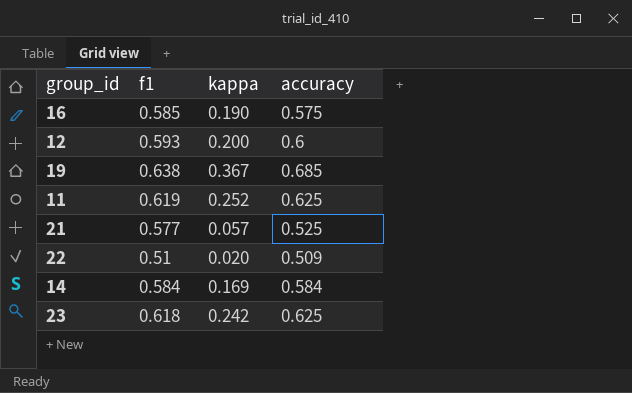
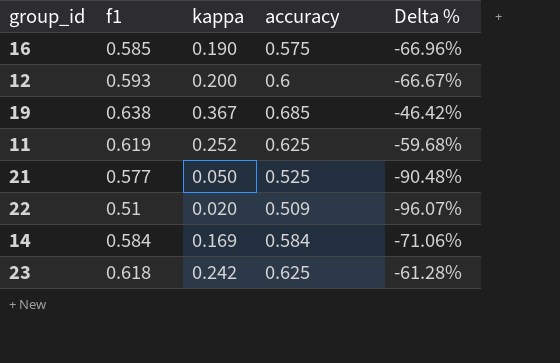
column Delta % | formula: none -> ([kappa] - [accuracy]) / [accuracy]
21 | kappa: 0.057 -> 0.050

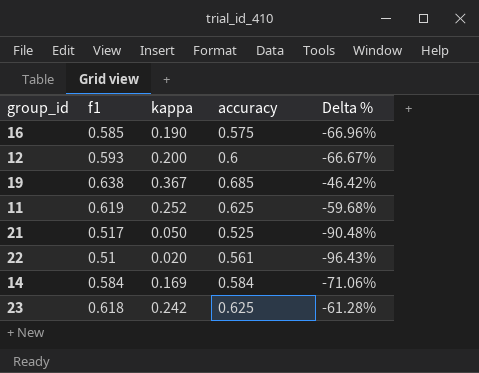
21 | f1: 0.577 -> 0.517
22 | accuracy: 0.509 -> 0.561
22 | Delta %: -96.07% -> -96.43%

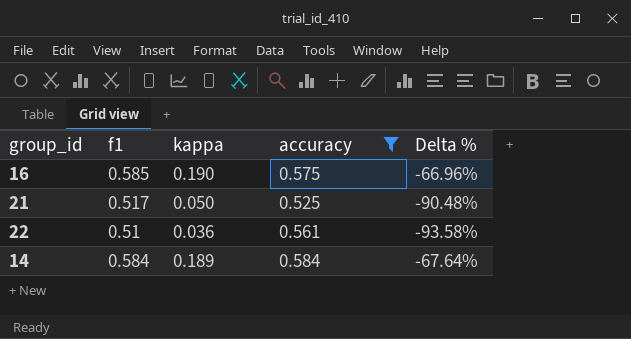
filter: none -> accuracy <= 0.584
22 | kappa: 0.020 -> 0.036
22 | Delta %: -96.43% -> -93.58%
14 | kappa: 0.169 -> 0.189
14 | Delta %: -71.06% -> -67.64%

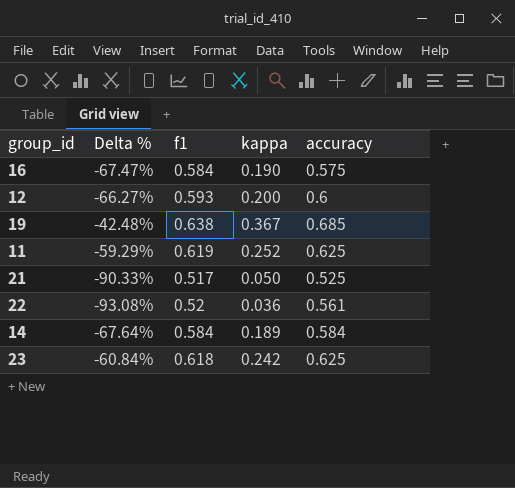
filter: accuracy <= 0.584 -> none
column Delta % | formula: ([kappa] - [accuracy]) / [accuracy] -> ([kappa] - [f1]) / [f1]
column Delta % | position: 5 -> 2
16 | f1: 0.585 -> 0.584
22 | f1: 0.51 -> 0.52

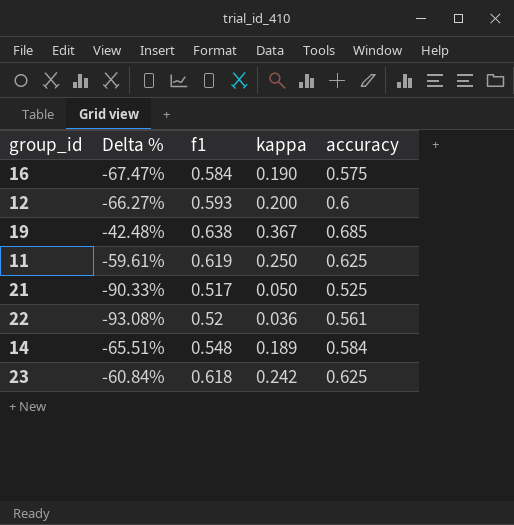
11 | Delta %: -59.29% -> -59.61%
11 | kappa: 0.252 -> 0.250
14 | Delta %: -67.64% -> -65.51%
14 | f1: 0.584 -> 0.548

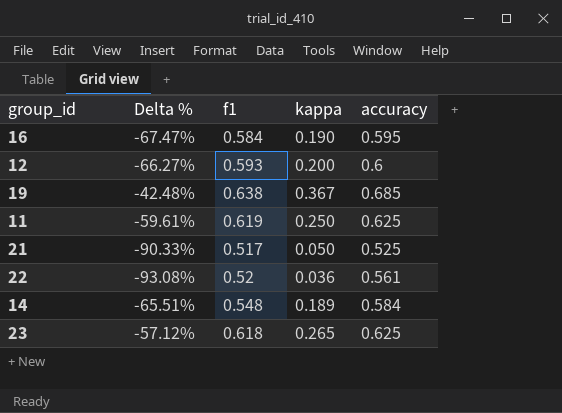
16 | accuracy: 0.575 -> 0.595
23 | Delta %: -60.84% -> -57.12%
23 | kappa: 0.242 -> 0.265

